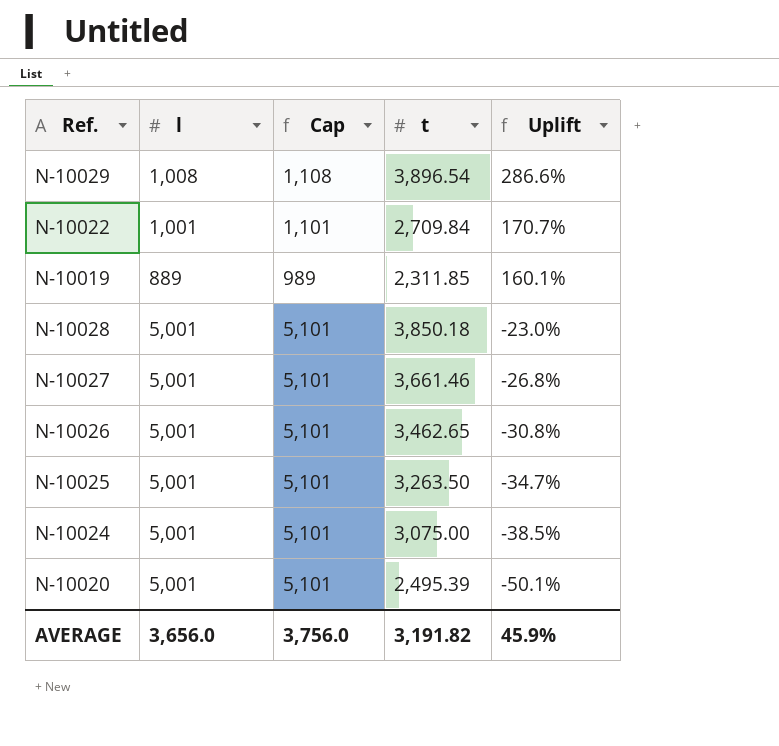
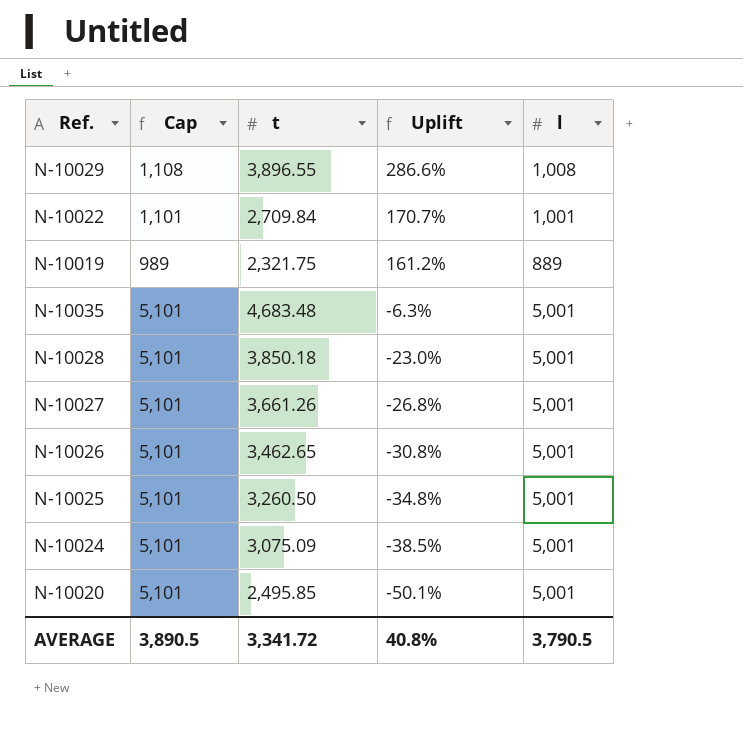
column l | position: 2 -> 5
N-10029 | t: 3,896.54 -> 3,896.55
N-10019 | t: 2,311.85 -> 2,321.75
N-10019 | Uplift: 160.1% -> 161.2%
row N-10035: none -> 5,101 | 4,683.48 | -6.3% | 5,001
N-10027 | t: 3,661.46 -> 3,661.26
N-10025 | t: 3,263.50 -> 3,260.50
N-10025 | Uplift: -34.7% -> -34.8%
N-10024 | t: 3,075.00 -> 3,075.09
N-10020 | t: 2,495.39 -> 2,495.85
AVERAGE | Cap: 3,756.0 -> 3,890.5
AVERAGE | t: 3,191.82 -> 3,341.72
AVERAGE | Uplift: 45.9% -> 40.8%
AVERAGE | l: 3,656.0 -> 3,790.5

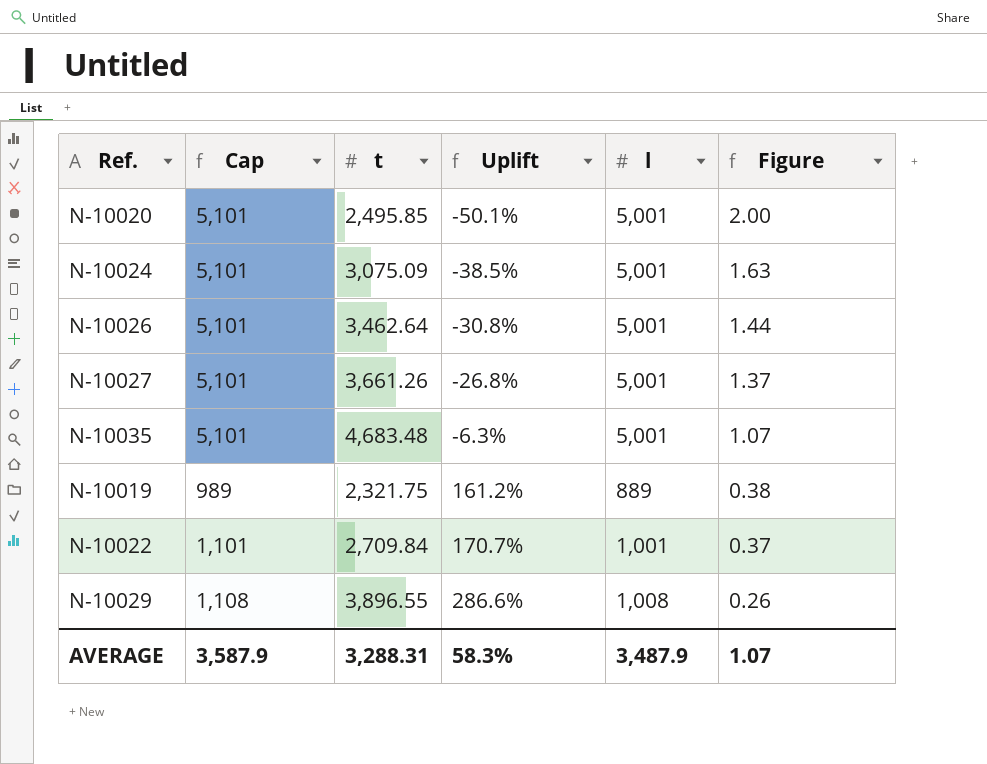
row order: Uplift descending -> Uplift ascending
column Figure | formula: none -> [l] / [t]
row N-10028: 5,101 | 3,850.18 | -23.0% | 5,001 -> none
row N-10025: 5,101 | 3,260.50 | -34.8% | 5,001 -> none
N-10026 | t: 3,462.65 -> 3,462.64
AVERAGE | Cap: 3,890.5 -> 3,587.9
AVERAGE | t: 3,341.72 -> 3,288.31
AVERAGE | Uplift: 40.8% -> 58.3%
AVERAGE | l: 3,790.5 -> 3,487.9

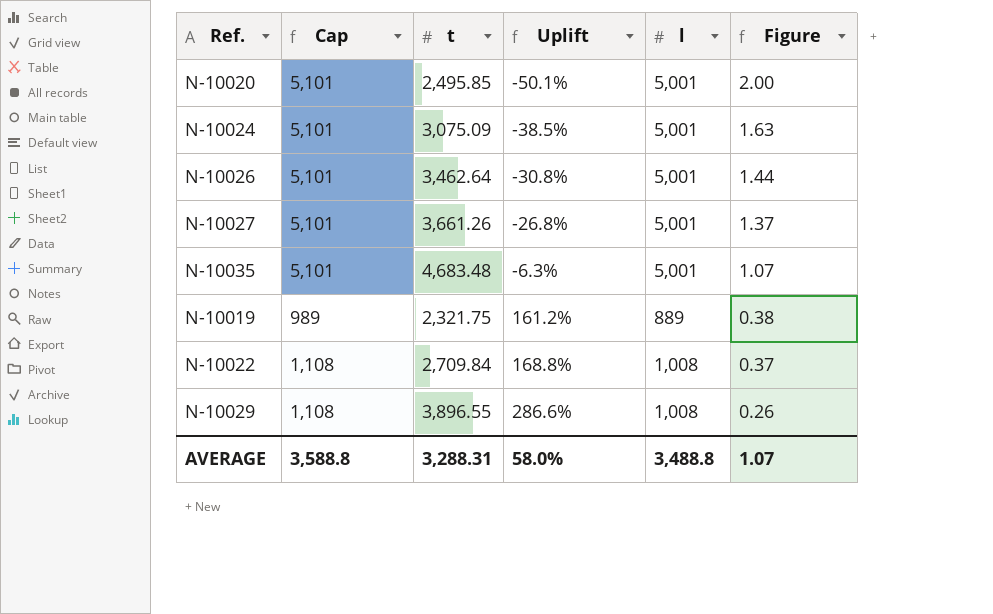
N-10022 | Cap: 1,101 -> 1,108
N-10022 | Uplift: 170.7% -> 168.8%
N-10022 | l: 1,001 -> 1,008
AVERAGE | Cap: 3,587.9 -> 3,588.8
AVERAGE | Uplift: 58.3% -> 58.0%
AVERAGE | l: 3,487.9 -> 3,488.8

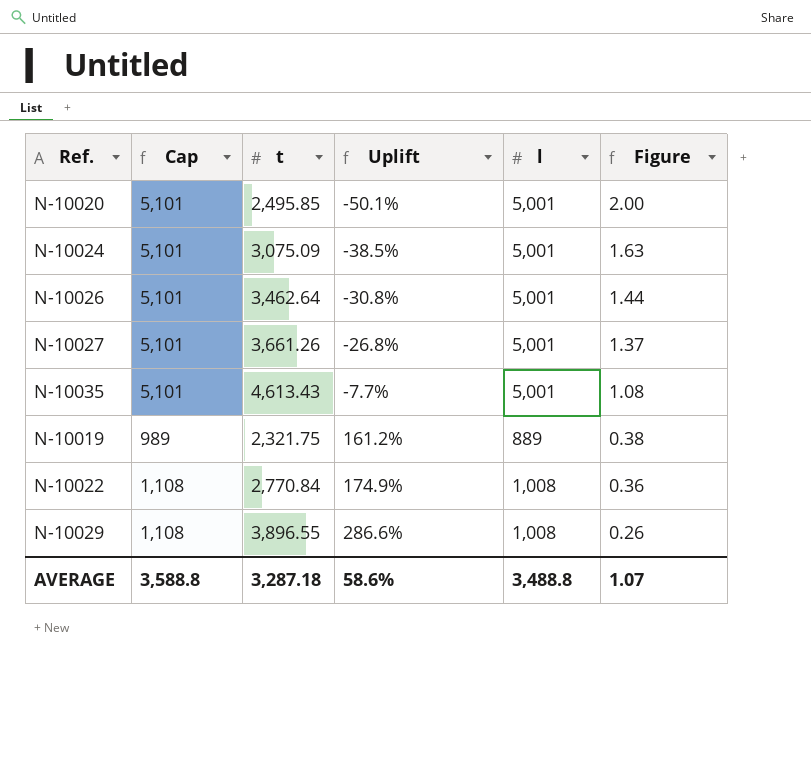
N-10035 | t: 4,683.48 -> 4,613.43
N-10035 | Uplift: -6.3% -> -7.7%
N-10035 | Figure: 1.07 -> 1.08
N-10022 | t: 2,709.84 -> 2,770.84
N-10022 | Uplift: 168.8% -> 174.9%
N-10022 | Figure: 0.37 -> 0.36
AVERAGE | t: 3,288.31 -> 3,287.18
AVERAGE | Uplift: 58.0% -> 58.6%

